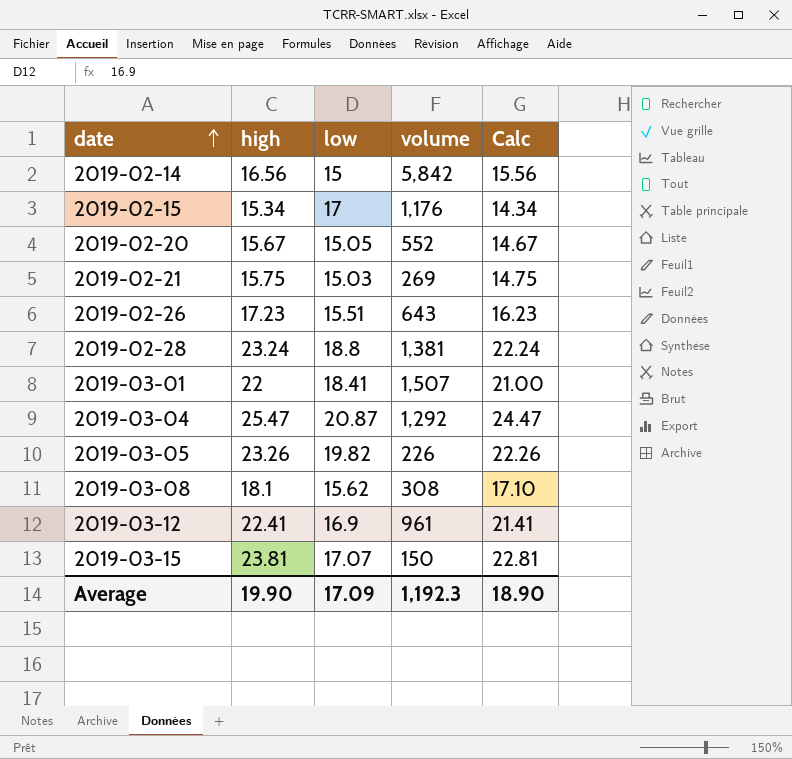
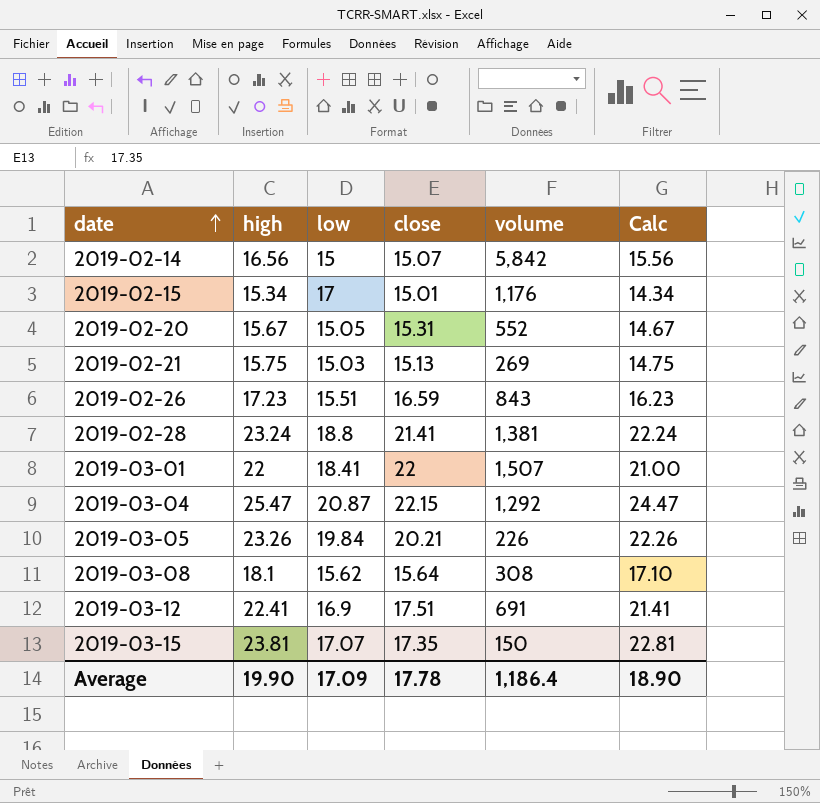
column close | position: none -> 4
2019-02-26 | volume: 643 -> 843
2019-03-05 | low: 19.82 -> 19.84
2019-03-12 | volume: 961 -> 691
Average | volume: 1,192.3 -> 1,186.4

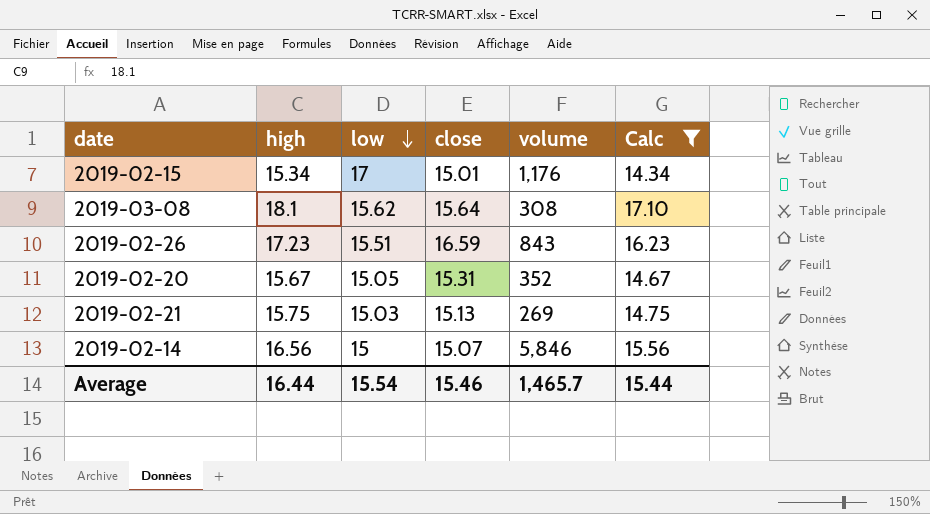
filter: none -> Calc <= 17.10
row order: date ascending -> low descending
2019-02-20 | volume: 552 -> 352
2019-02-14 | volume: 5,842 -> 5,846
Average | high: 19.90 -> 16.44
Average | low: 17.09 -> 15.54
Average | close: 17.78 -> 15.46
Average | volume: 1,186.4 -> 1,465.7
Average | Calc: 18.90 -> 15.44

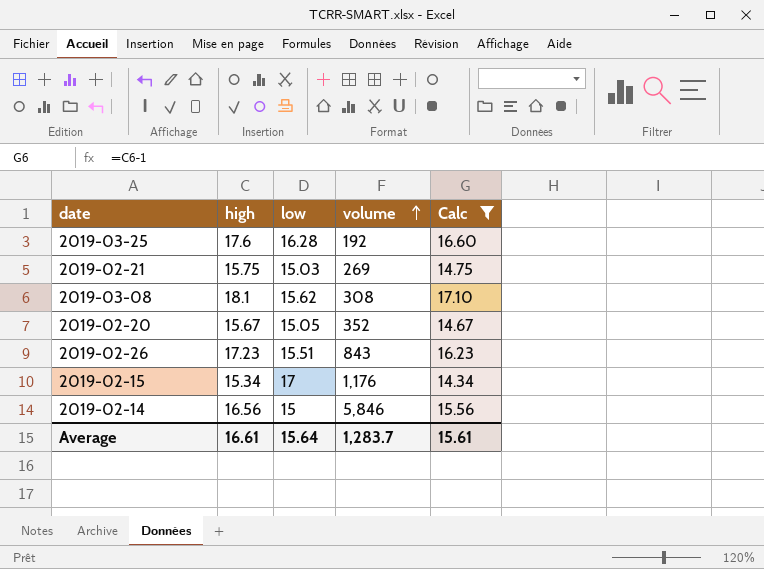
row order: low descending -> volume ascending
column close | position: 4 -> none
row 2019-03-25: none -> 17.6 | 16.28 | 192 | 16.60
Average | high: 16.44 -> 16.61
Average | low: 15.54 -> 15.64
Average | volume: 1,465.7 -> 1,283.7
Average | Calc: 15.44 -> 15.61

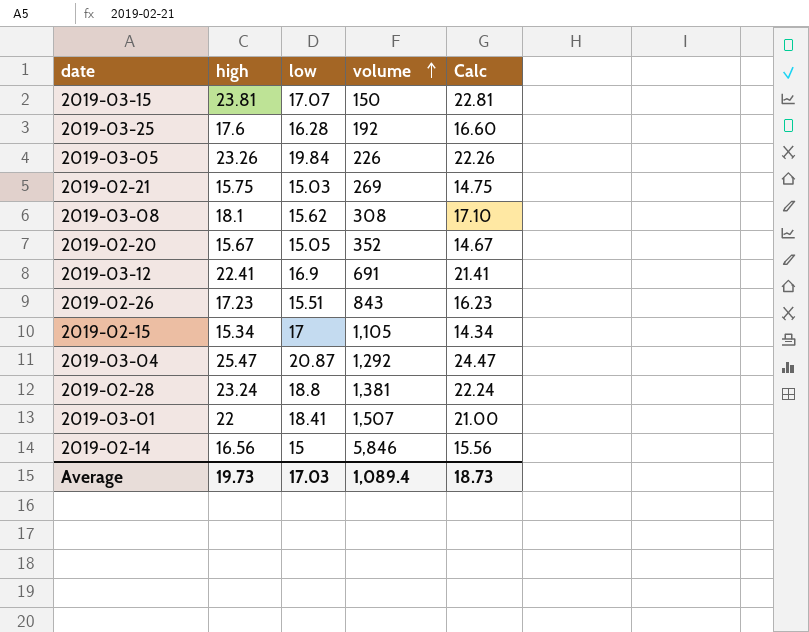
filter: Calc <= 17.10 -> none
2019-02-15 | volume: 1,176 -> 1,105
Average | high: 16.61 -> 19.73
Average | low: 15.64 -> 17.03
Average | volume: 1,283.7 -> 1,089.4
Average | Calc: 15.61 -> 18.73

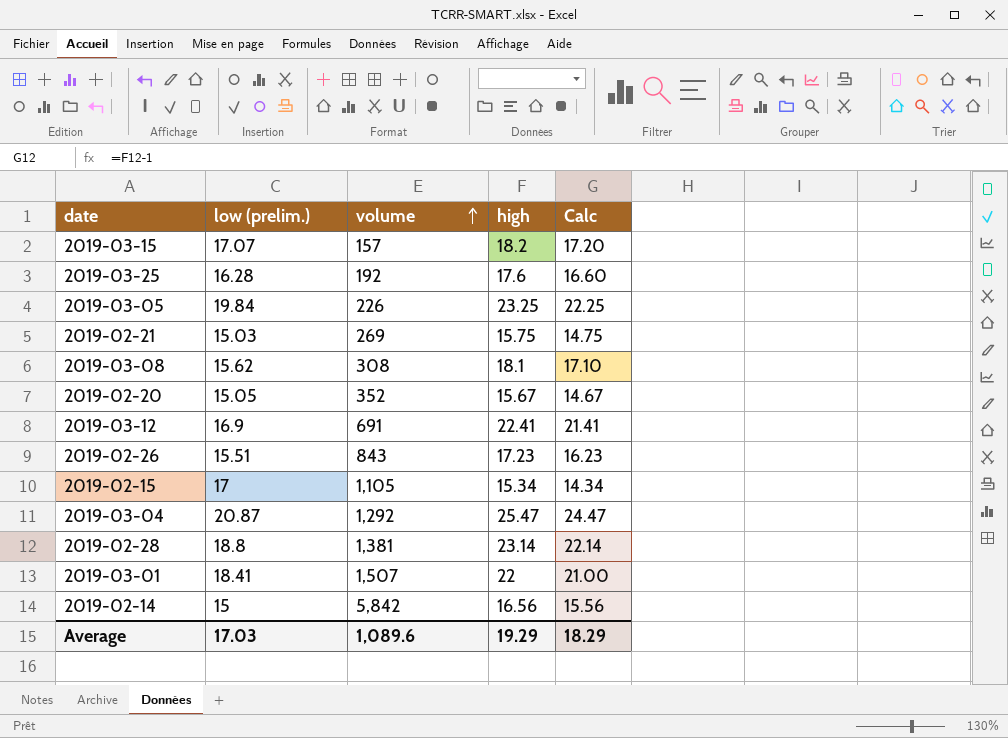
column name: low -> low (prelim.)
column high | position: 2 -> 4
2019-03-15 | volume: 150 -> 157
2019-03-15 | high: 23.81 -> 18.2
2019-03-15 | Calc: 22.81 -> 17.20
2019-03-05 | high: 23.26 -> 23.25
2019-03-05 | Calc: 22.26 -> 22.25
2019-02-28 | high: 23.24 -> 23.14
2019-02-28 | Calc: 22.24 -> 22.14
2019-02-14 | volume: 5,846 -> 5,842
Average | volume: 1,089.4 -> 1,089.6
Average | high: 19.73 -> 19.29
Average | Calc: 18.73 -> 18.29

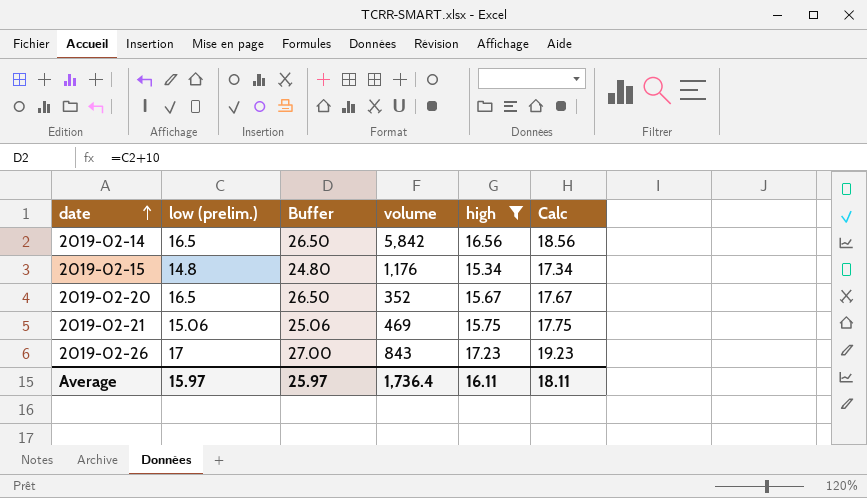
filter: none -> high <= 17.23
row order: volume ascending -> date ascending
column Buffer | formula: none -> [low (prelim.)] + 10
column Calc | formula: [high] - 1 -> [high] + 2
2019-02-14 | low (prelim.): 15 -> 16.5
2019-02-15 | low (prelim.): 17 -> 14.8
2019-02-15 | volume: 1,105 -> 1,176
2019-02-20 | low (prelim.): 15.05 -> 16.5
2019-02-21 | low (prelim.): 15.03 -> 15.06
2019-02-21 | volume: 269 -> 469
2019-02-26 | low (prelim.): 15.51 -> 17
Average | low (prelim.): 17.03 -> 15.97
Average | volume: 1,089.6 -> 1,736.4
Average | high: 19.29 -> 16.11
Average | Calc: 18.29 -> 18.11

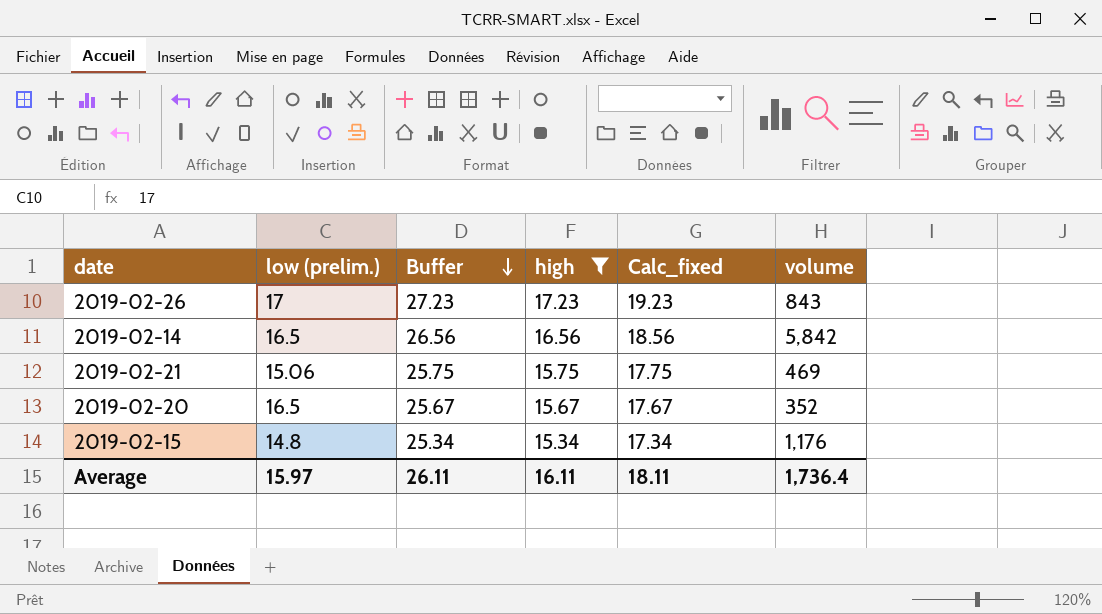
row order: date ascending -> Buffer descending
column Buffer | formula: [low (prelim.)] + 10 -> [high] + 10
column name: Calc -> Calc_fixed
column volume | position: 4 -> 6
Average | Buffer: 25.97 -> 26.11

